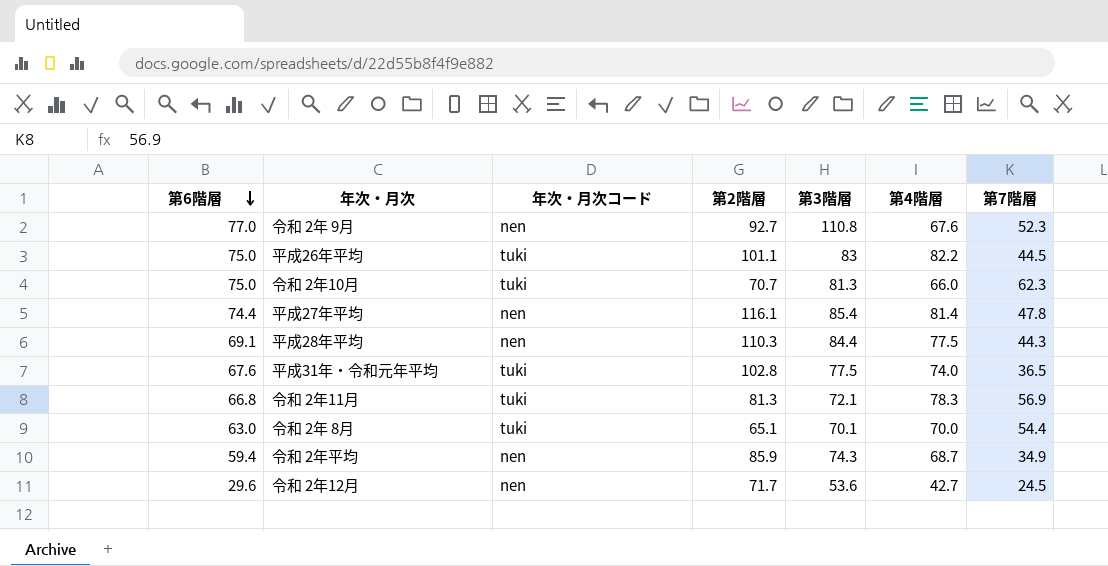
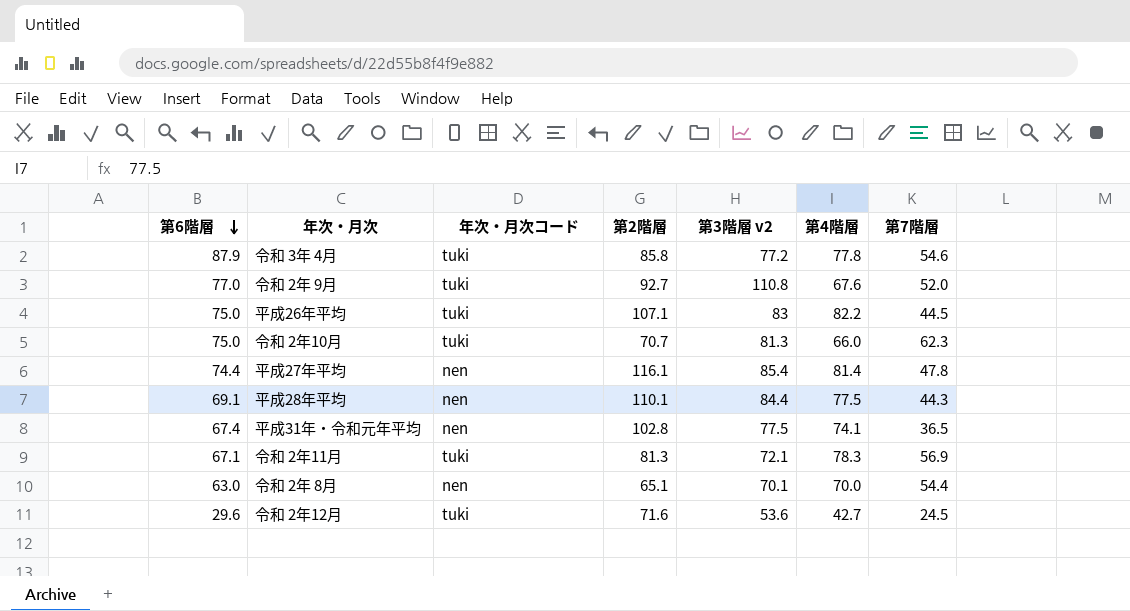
column name: 第3階層 -> 第3階層 v2
row 令和 2年平均: 59.4 | nen | 85.9 | 74.3 | 68.7 | 34.9 -> none
row 令和 3年 4月: none -> 87.9 | tuki | 85.8 | 77.2 | 77.8 | 54.6
令和 2年 9月 | 年次・月次コード: nen -> tuki
令和 2年 9月 | 第7階層: 52.3 -> 52.0
平成26年平均 | 第2階層: 101.1 -> 107.1
平成28年平均 | 第2階層: 110.3 -> 110.1
平成31年・令和元年平均 | 第6階層: 67.6 -> 67.4
平成31年・令和元年平均 | 年次・月次コード: tuki -> nen
平成31年・令和元年平均 | 第4階層: 74.0 -> 74.1
令和 2年11月 | 第6階層: 66.8 -> 67.1
令和 2年 8月 | 年次・月次コード: tuki -> nen
令和 2年12月 | 年次・月次コード: nen -> tuki
令和 2年12月 | 第2階層: 71.7 -> 71.6

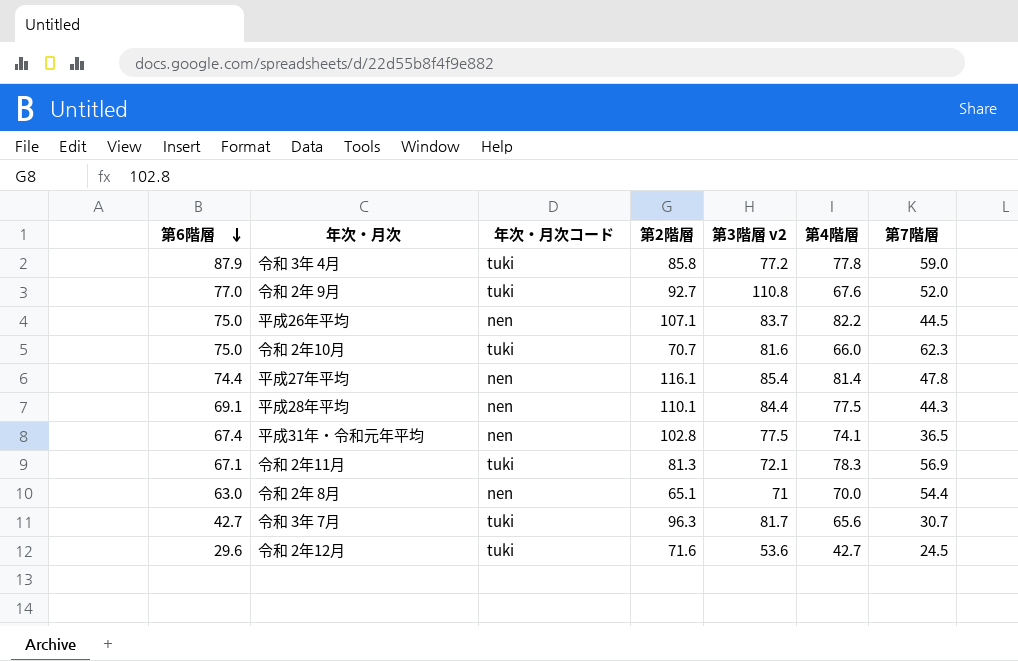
令和 3年 4月 | 第7階層: 54.6 -> 59.0
平成26年平均 | 年次・月次コード: tuki -> nen
平成26年平均 | 第3階層 v2: 83 -> 83.7
令和 2年10月 | 第3階層 v2: 81.3 -> 81.6
令和 2年 8月 | 第3階層 v2: 70.1 -> 71
row 令和 3年 7月: none -> 42.7 | tuki | 96.3 | 81.7 | 65.6 | 30.7

